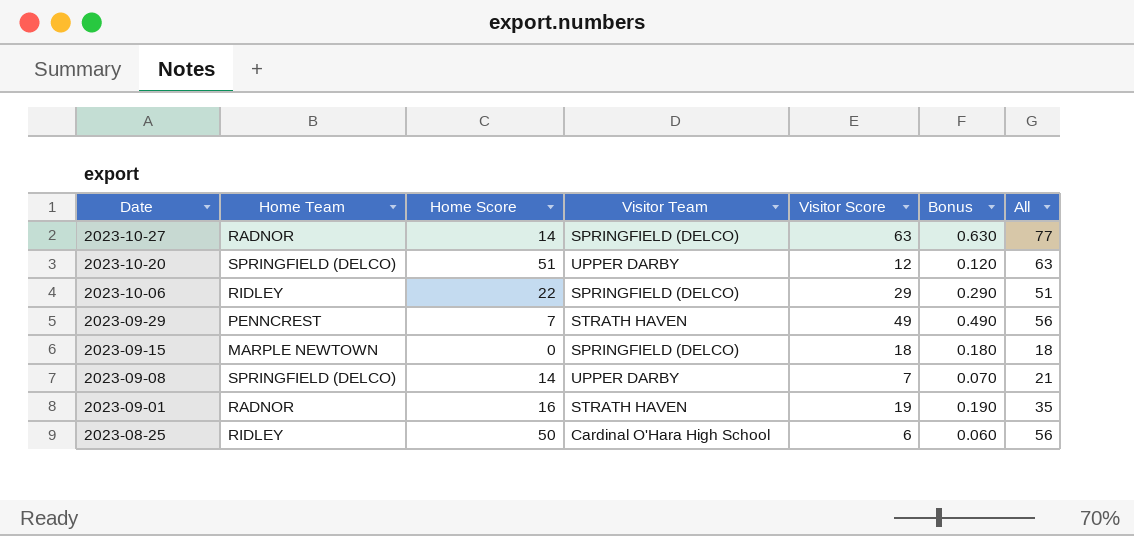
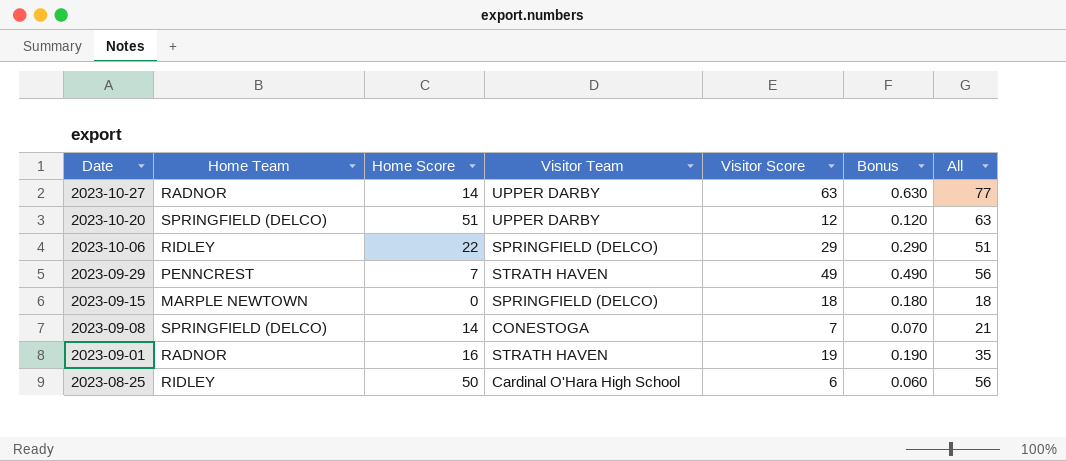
2023-10-27 | Visitor Team: SPRINGFIELD (DELCO) -> UPPER DARBY
2023-09-08 | Visitor Team: UPPER DARBY -> CONESTOGA

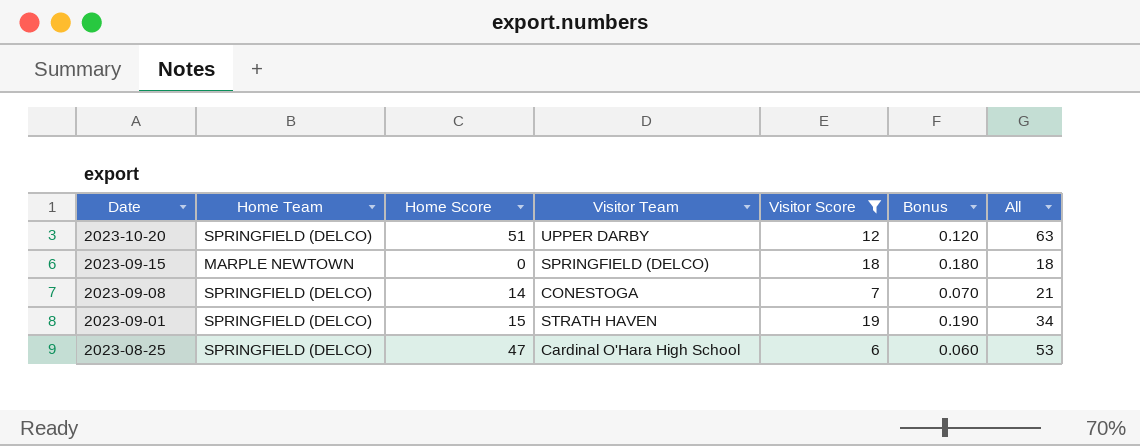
filter: none -> Visitor Score <= 19
2023-09-01 | Home Team: RADNOR -> SPRINGFIELD (DELCO)
2023-09-01 | Home Score: 16 -> 15
2023-09-01 | All: 35 -> 34
2023-08-25 | Home Team: RIDLEY -> SPRINGFIELD (DELCO)
2023-08-25 | Home Score: 50 -> 47
2023-08-25 | All: 56 -> 53

